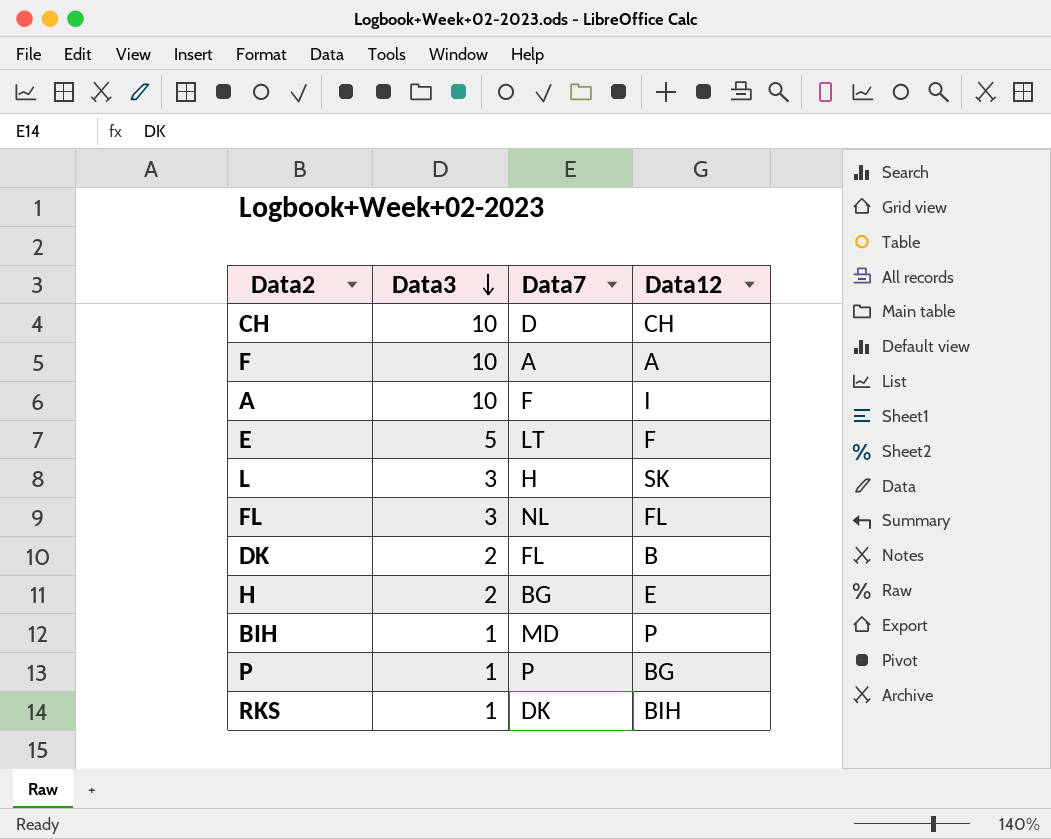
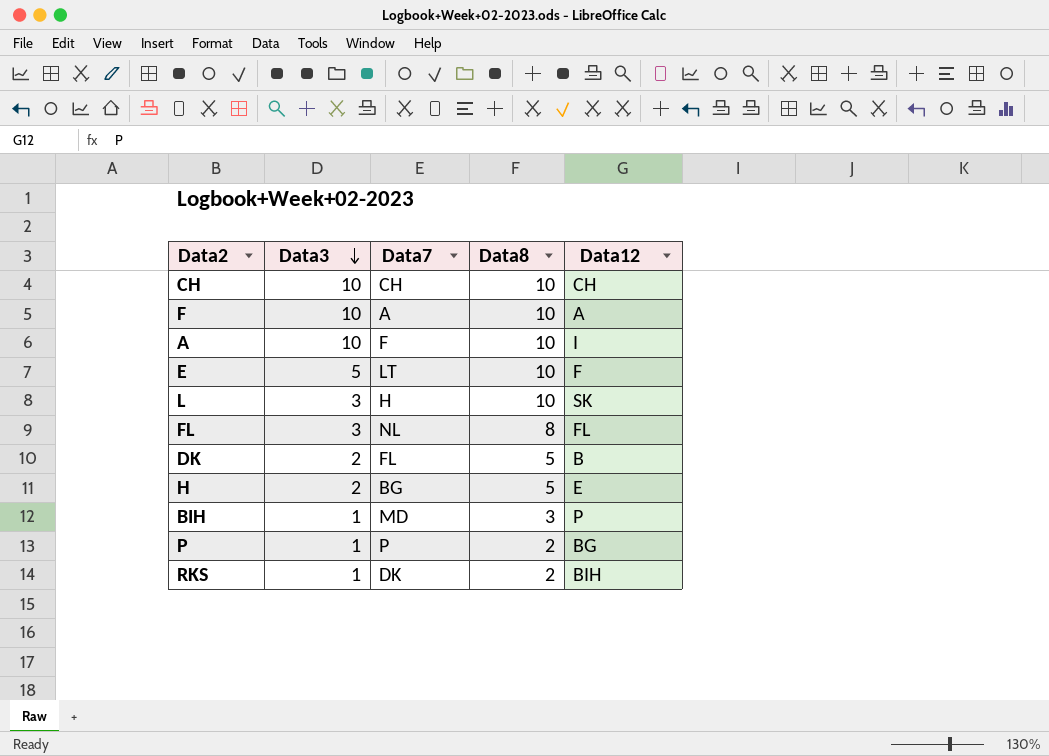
column Data8 | position: none -> 4
CH | Data7: D -> CH

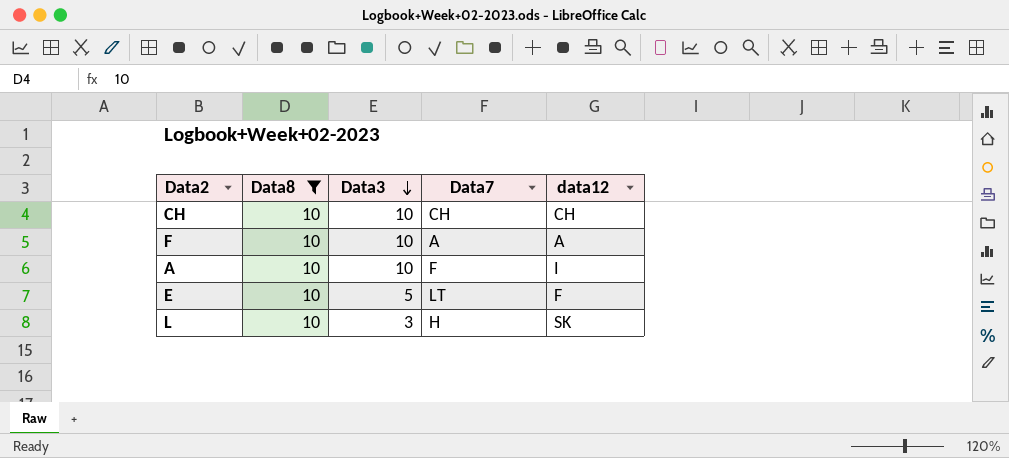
filter: none -> Data8 = 10
column Data8 | position: 4 -> 2
column name: Data12 -> data12

